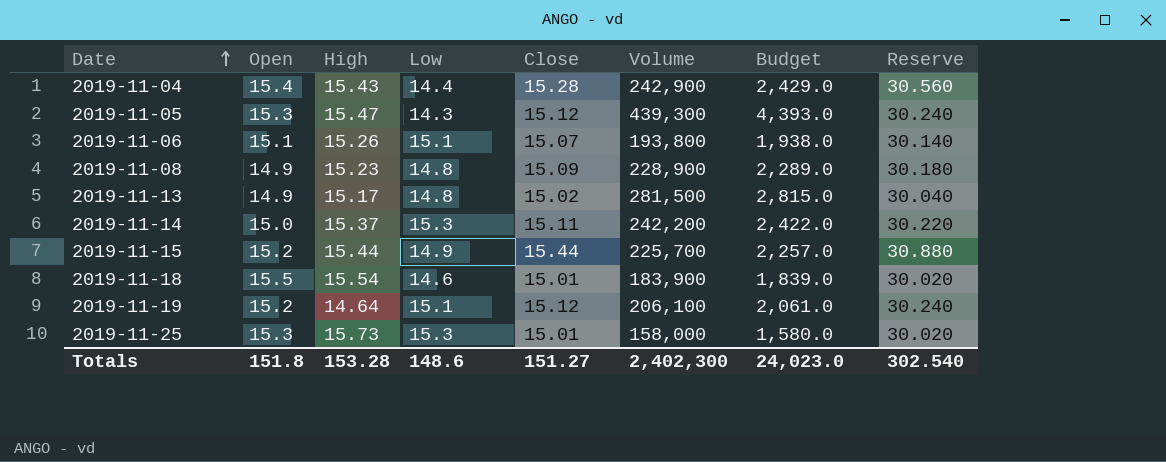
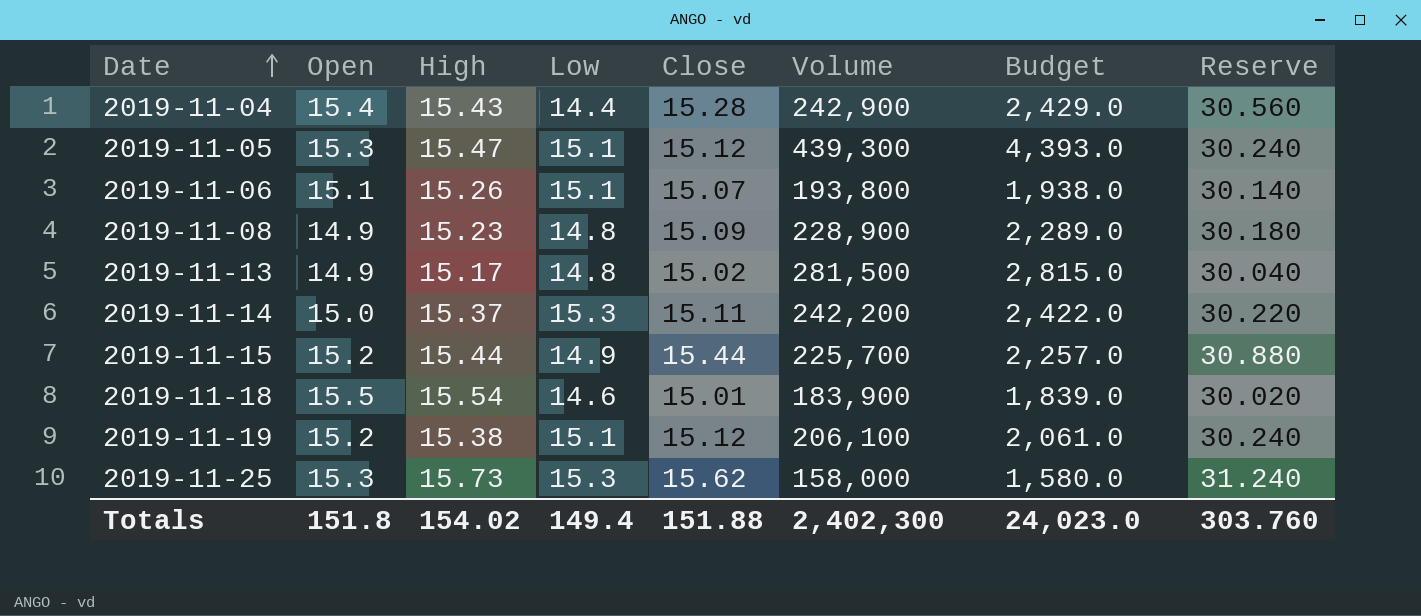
2019-11-05 | Low: 14.3 -> 15.1
2019-11-19 | High: 14.64 -> 15.38
2019-11-25 | Close: 15.01 -> 15.62
2019-11-25 | Reserve: 30.020 -> 31.240
Totals | High: 153.28 -> 154.02
Totals | Low: 148.6 -> 149.4
Totals | Close: 151.27 -> 151.88
Totals | Reserve: 302.540 -> 303.760

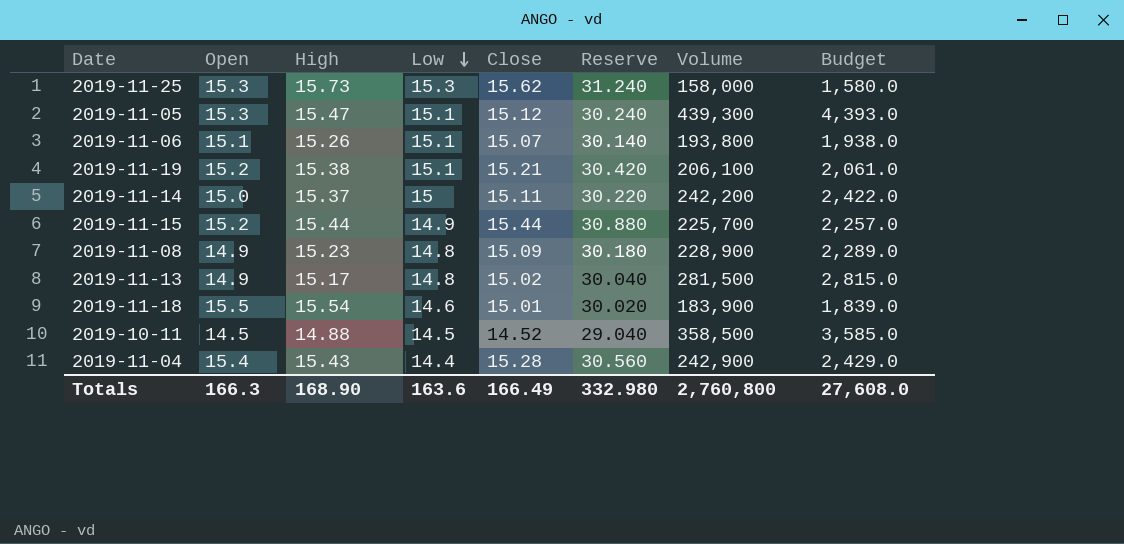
row order: Date ascending -> Low descending
column Reserve | position: 8 -> 6
2019-11-19 | Close: 15.12 -> 15.21
2019-11-19 | Reserve: 30.240 -> 30.420
2019-11-14 | Low: 15.3 -> 15
row 2019-10-11: none -> 14.5 | 14.88 | 14.5 | 14.52 | 29.040 | 358,500 | 3,585.0
Totals | Open: 151.8 -> 166.3
Totals | High: 154.02 -> 168.90
Totals | Low: 149.4 -> 163.6
Totals | Close: 151.88 -> 166.49
Totals | Reserve: 303.760 -> 332.980
Totals | Volume: 2,402,300 -> 2,760,800
Totals | Budget: 24,023.0 -> 27,608.0

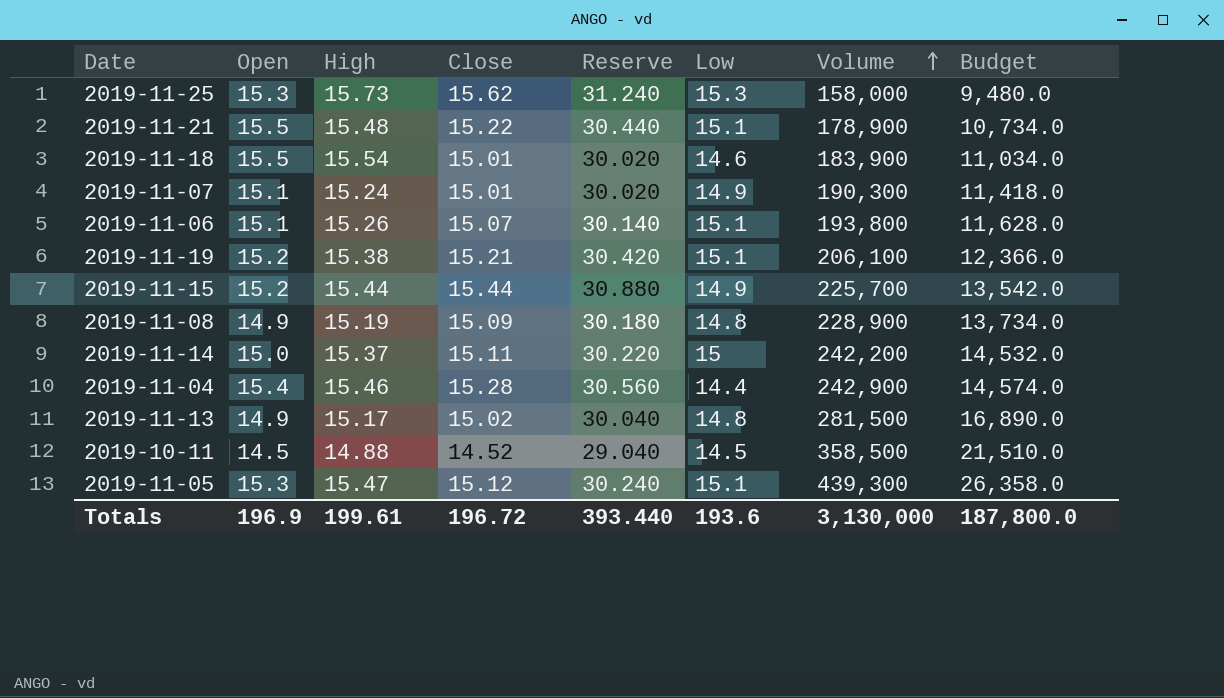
row order: Low descending -> Volume ascending
column Low | position: 4 -> 6
column Budget | formula: [Volume] * 0.01 -> [Volume] * 0.06
row 2019-11-21: none -> 15.5 | 15.48 | 15.22 | 30.440 | 15.1 | 178,900 | 10,734.0
row 2019-11-07: none -> 15.1 | 15.24 | 15.01 | 30.020 | 14.9 | 190,300 | 11,418.0
2019-11-08 | High: 15.23 -> 15.19
2019-11-04 | High: 15.43 -> 15.46
Totals | Open: 166.3 -> 196.9
Totals | High: 168.90 -> 199.61
Totals | Close: 166.49 -> 196.72
Totals | Reserve: 332.980 -> 393.440
Totals | Low: 163.6 -> 193.6
Totals | Volume: 2,760,800 -> 3,130,000
Totals | Budget: 27,608.0 -> 187,800.0

